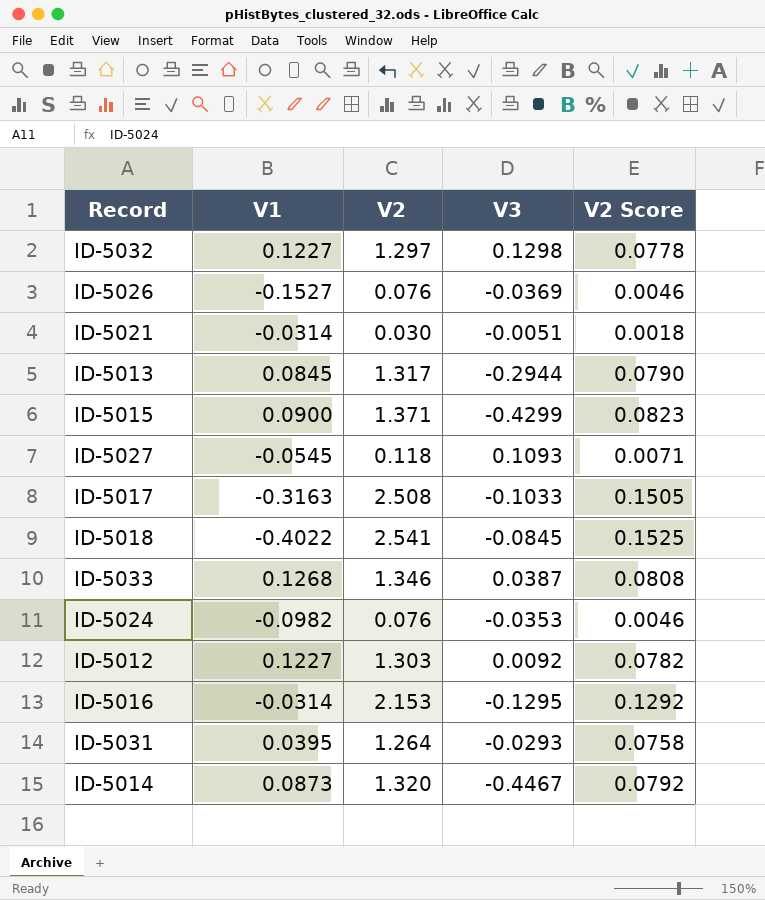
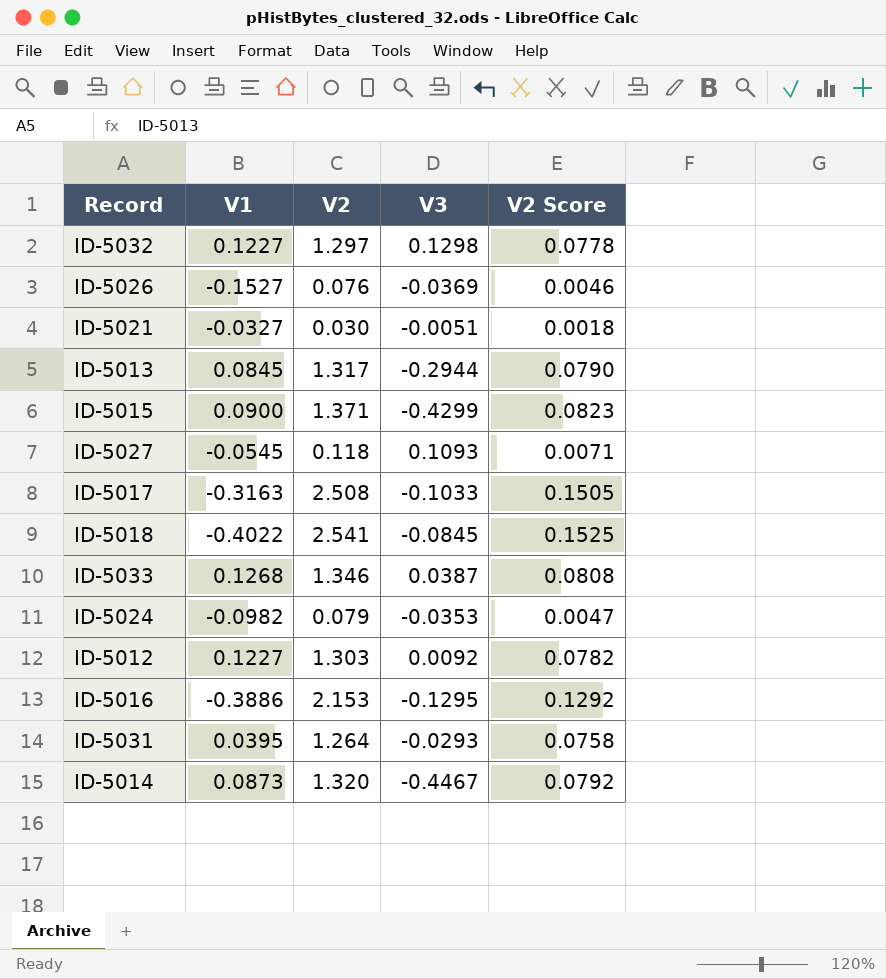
ID-5021 | V1: -0.0314 -> -0.0327
ID-5024 | V2: 0.076 -> 0.079
ID-5024 | V2 Score: 0.0046 -> 0.0047
ID-5016 | V1: -0.0314 -> -0.3886

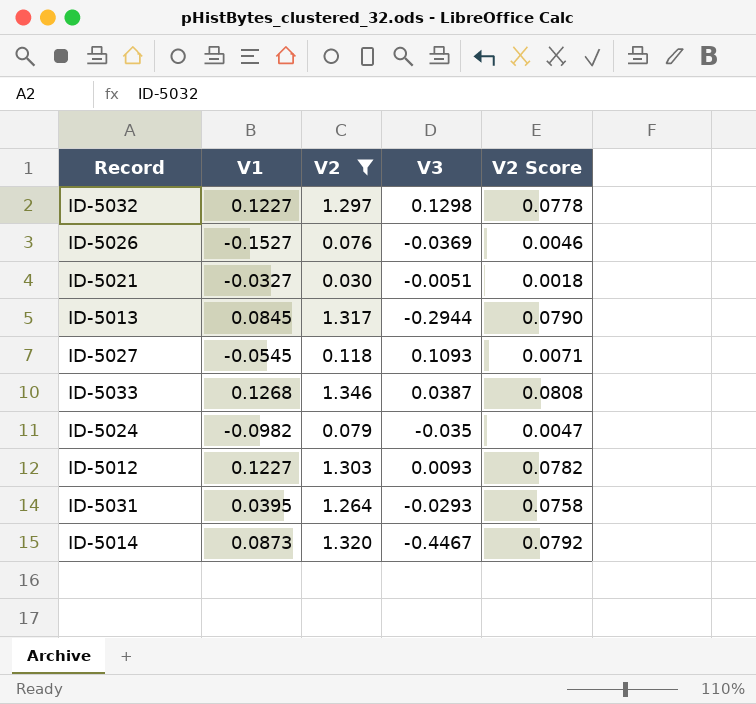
filter: none -> V2 <= 1.346
ID-5024 | V3: -0.0353 -> -0.035
ID-5012 | V3: 0.0092 -> 0.0093

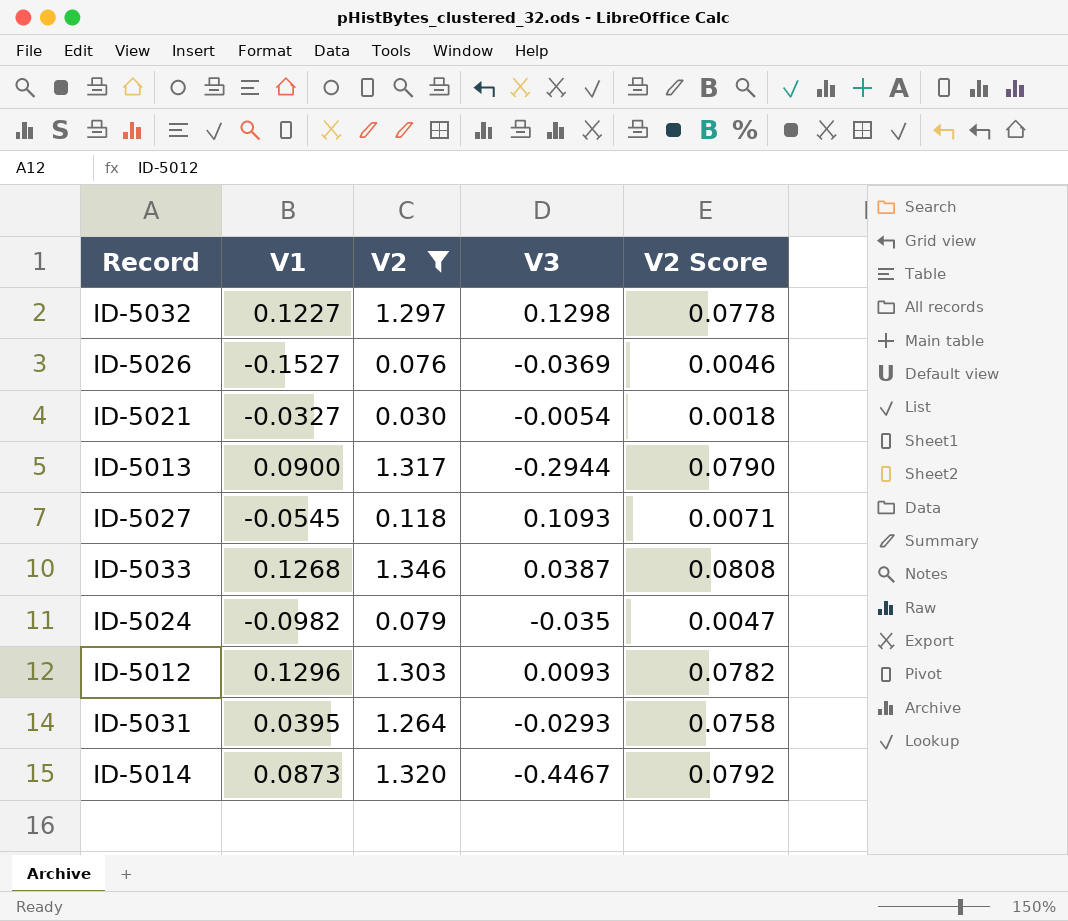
ID-5021 | V3: -0.0051 -> -0.0054
ID-5013 | V1: 0.0845 -> 0.0900
ID-5012 | V1: 0.1227 -> 0.1296

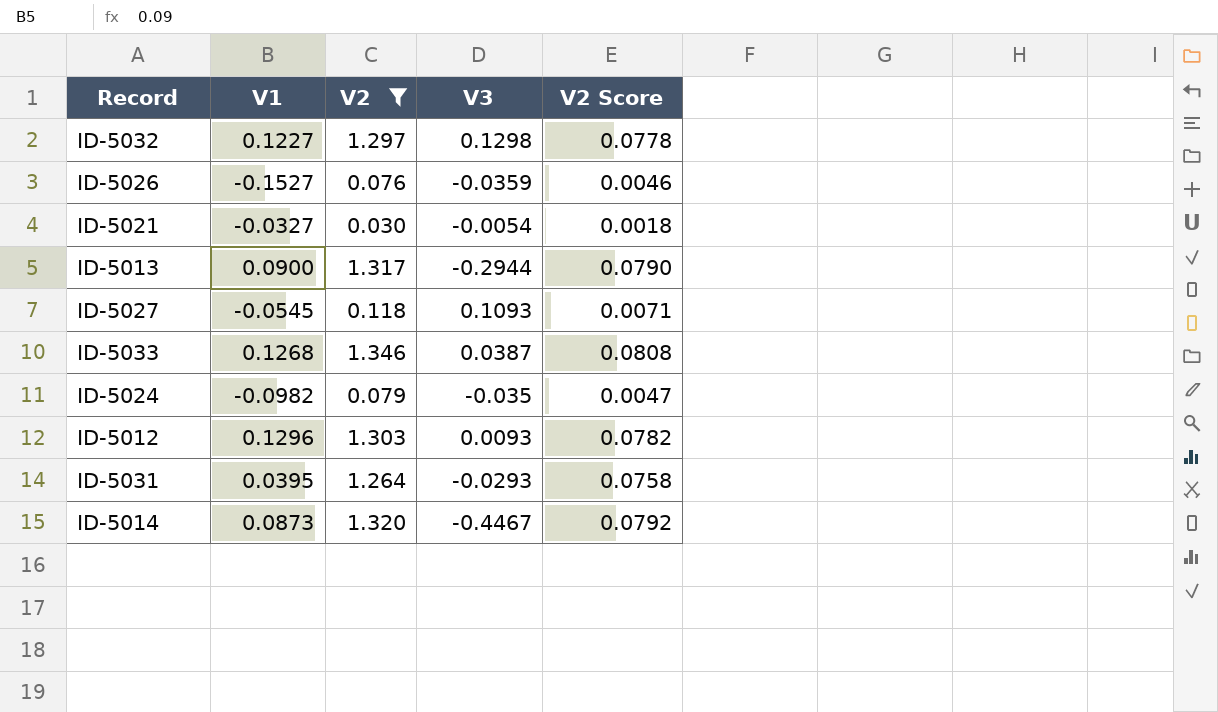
ID-5026 | V3: -0.0369 -> -0.0359

